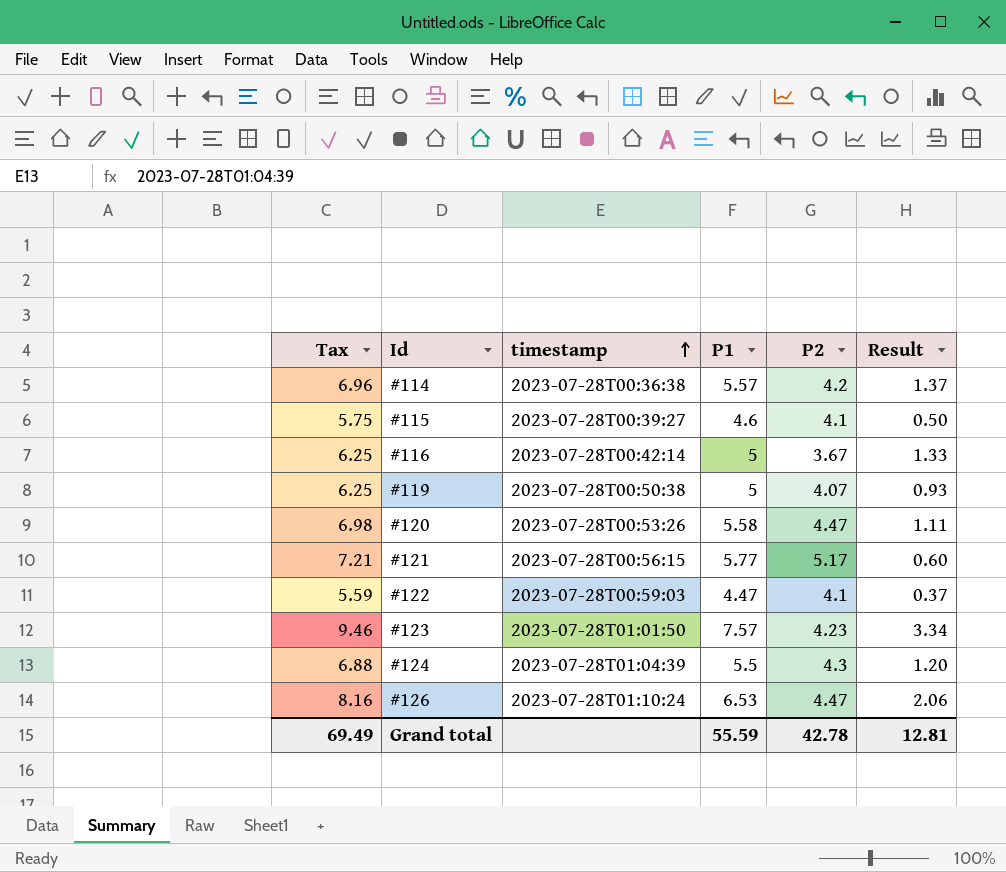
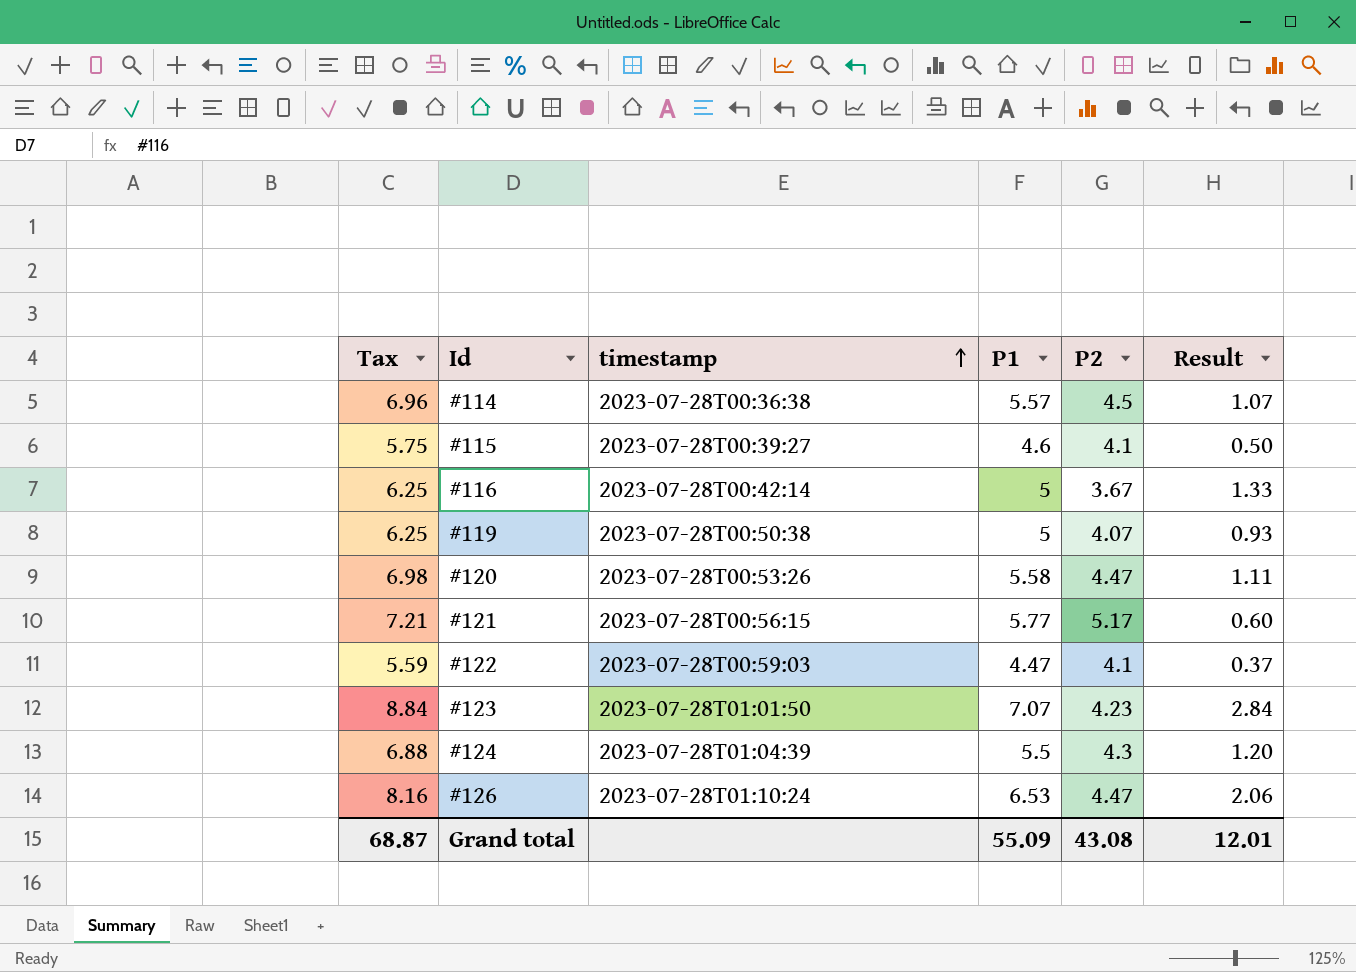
#114 | P2: 4.2 -> 4.5
#114 | Result: 1.37 -> 1.07
#123 | Tax: 9.46 -> 8.84
#123 | P1: 7.57 -> 7.07
#123 | Result: 3.34 -> 2.84
Grand total | Tax: 69.49 -> 68.87
Grand total | P1: 55.59 -> 55.09
Grand total | P2: 42.78 -> 43.08
Grand total | Result: 12.81 -> 12.01

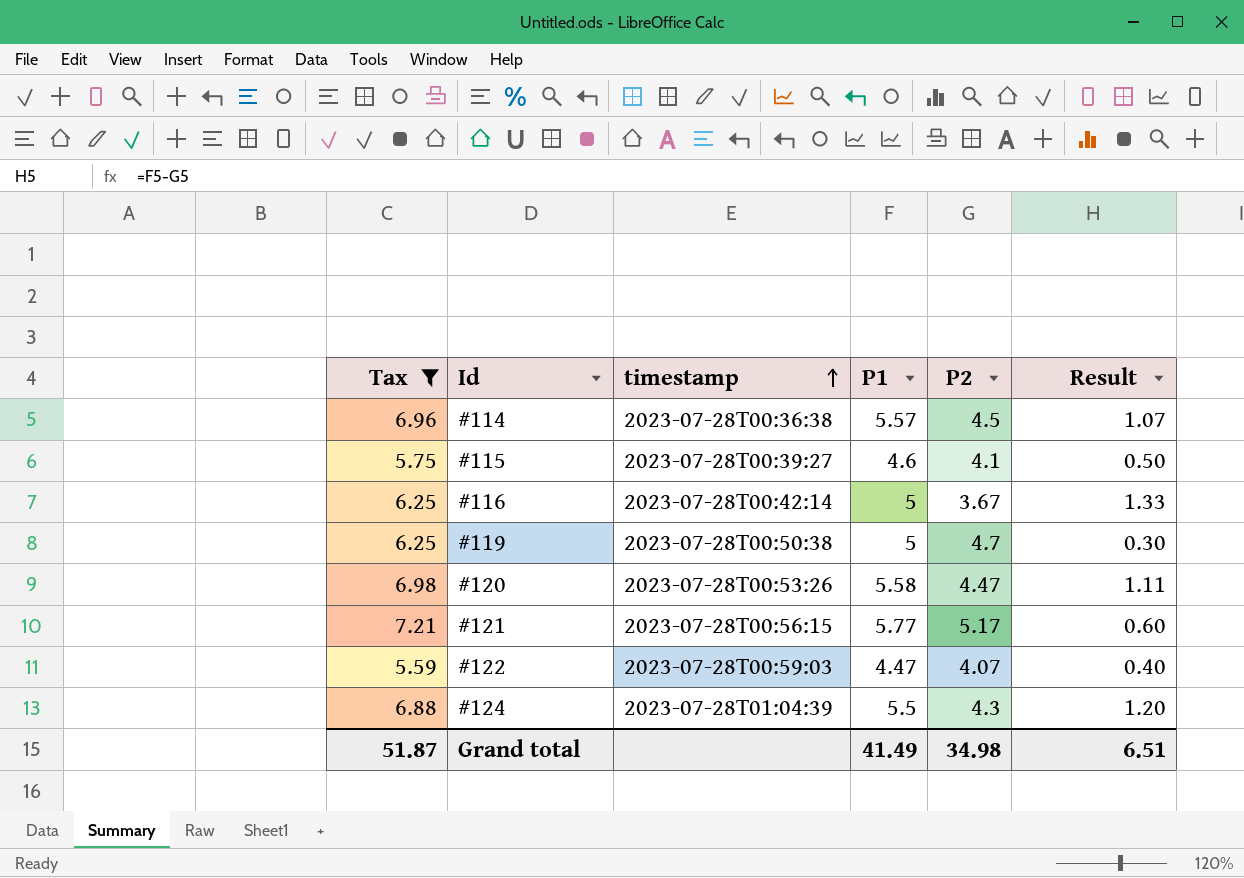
filter: none -> Tax <= 7.21
#119 | P2: 4.07 -> 4.7
#119 | Result: 0.93 -> 0.30
#122 | P2: 4.1 -> 4.07
#122 | Result: 0.37 -> 0.40
Grand total | Tax: 68.87 -> 51.87
Grand total | P1: 55.09 -> 41.49
Grand total | P2: 43.08 -> 34.98
Grand total | Result: 12.01 -> 6.51

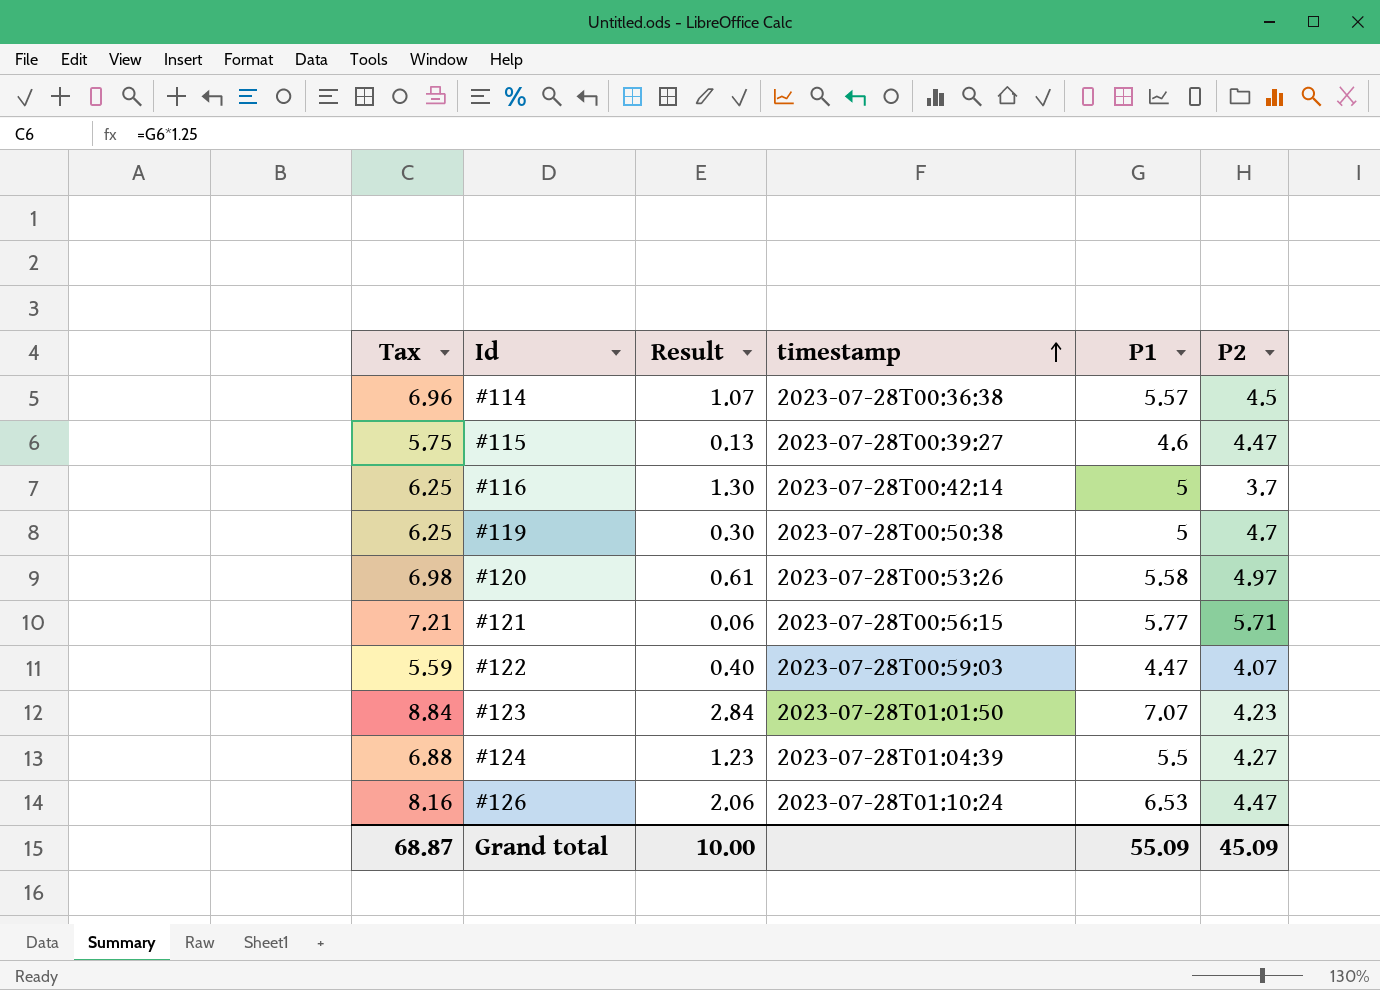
filter: Tax <= 7.21 -> none
column Result | position: 6 -> 3
#115 | Result: 0.50 -> 0.13
#115 | P2: 4.1 -> 4.47
#116 | Result: 1.33 -> 1.30
#116 | P2: 3.67 -> 3.7
#120 | Result: 1.11 -> 0.61
#120 | P2: 4.47 -> 4.97
#121 | Result: 0.60 -> 0.06
#121 | P2: 5.17 -> 5.71
#124 | Result: 1.20 -> 1.23
#124 | P2: 4.3 -> 4.27
Grand total | Tax: 51.87 -> 68.87
Grand total | Result: 6.51 -> 10.00
Grand total | P1: 41.49 -> 55.09
Grand total | P2: 34.98 -> 45.09

